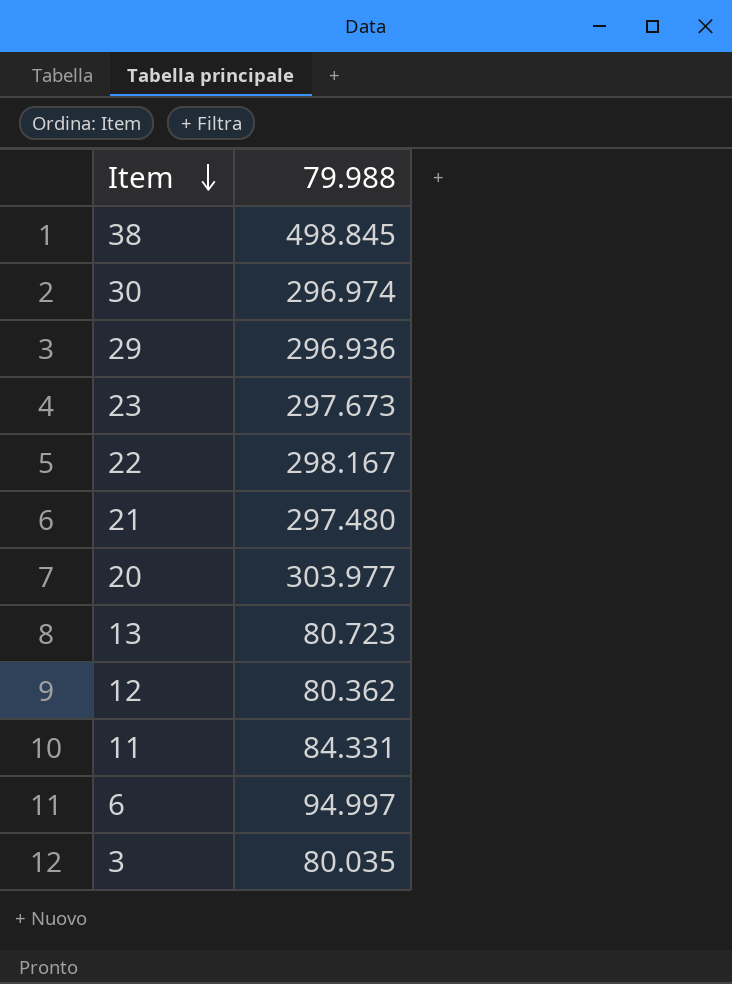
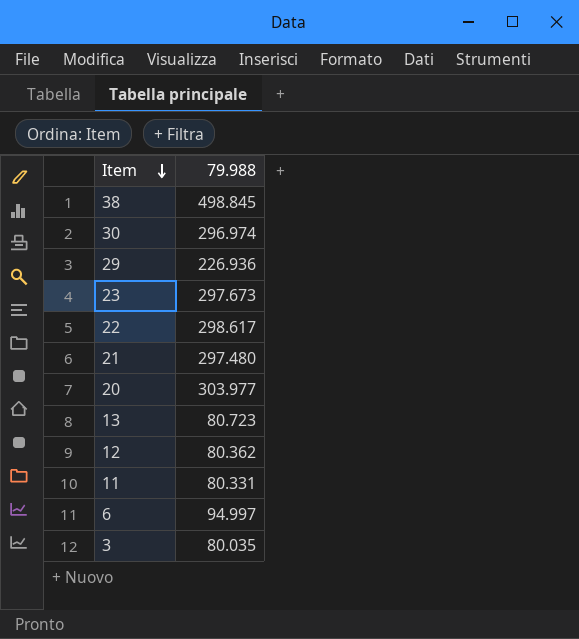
29 | 79.988: 296.936 -> 226.936
22 | 79.988: 298.167 -> 298.617
11 | 79.988: 84.331 -> 80.331

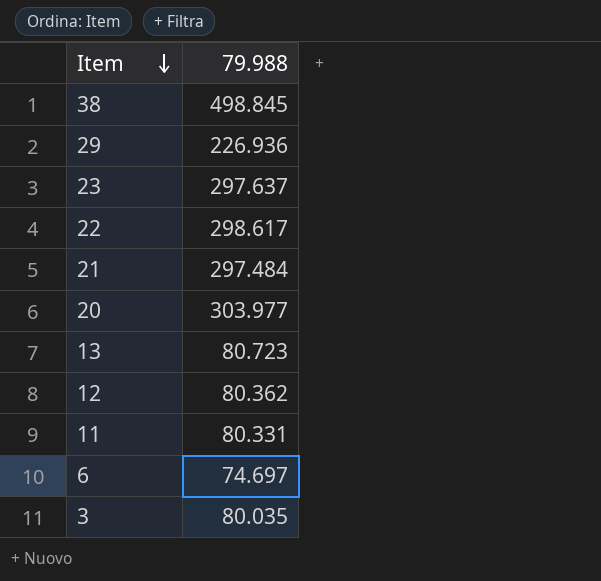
row 30: 296.974 -> none
23 | 79.988: 297.673 -> 297.637
21 | 79.988: 297.480 -> 297.484
6 | 79.988: 94.997 -> 74.697

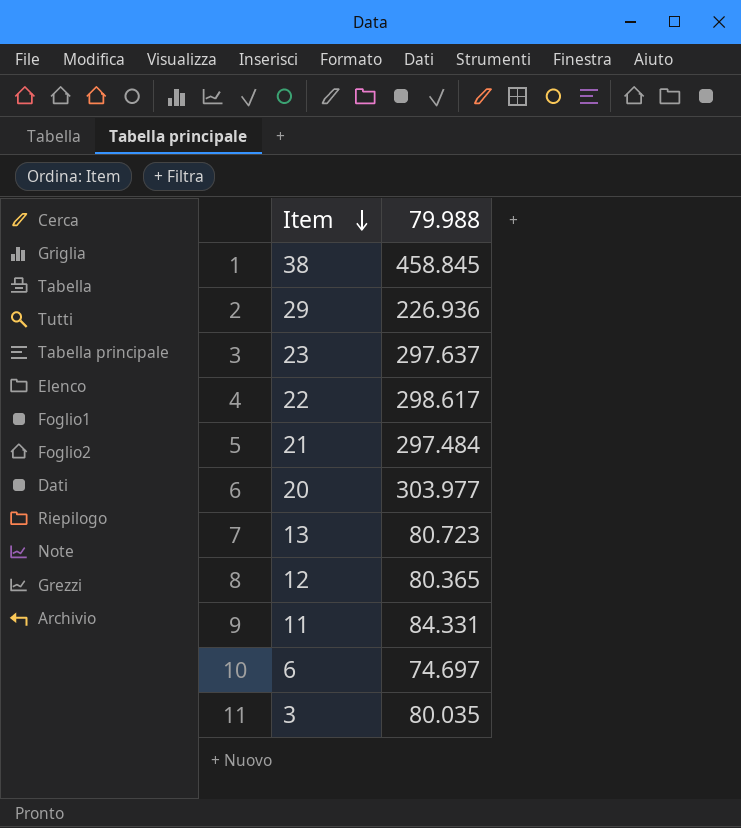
38 | 79.988: 498.845 -> 458.845
12 | 79.988: 80.362 -> 80.365
11 | 79.988: 80.331 -> 84.331

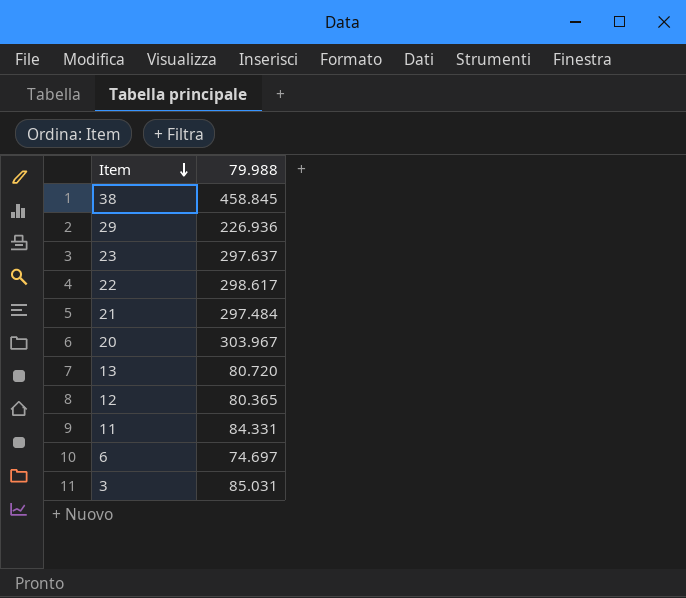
20 | 79.988: 303.977 -> 303.967
13 | 79.988: 80.723 -> 80.720
3 | 79.988: 80.035 -> 85.031

